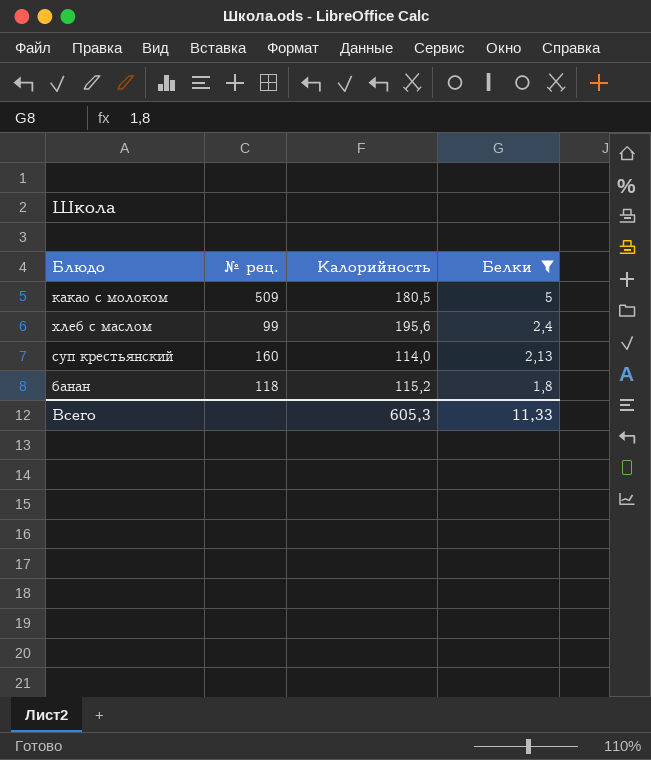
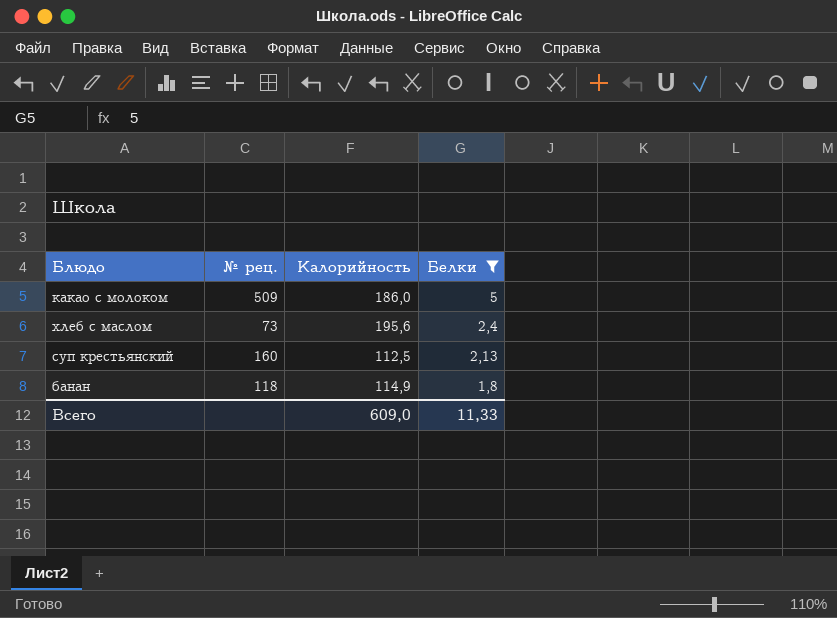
какао с молоком | Калорийность: 180,5 -> 186,0
хлеб с маслом | № рец.: 99 -> 73
суп крестьянский | Калорийность: 114,0 -> 112,5
банан | Калорийность: 115,2 -> 114,9
Всего | Калорийность: 605,3 -> 609,0

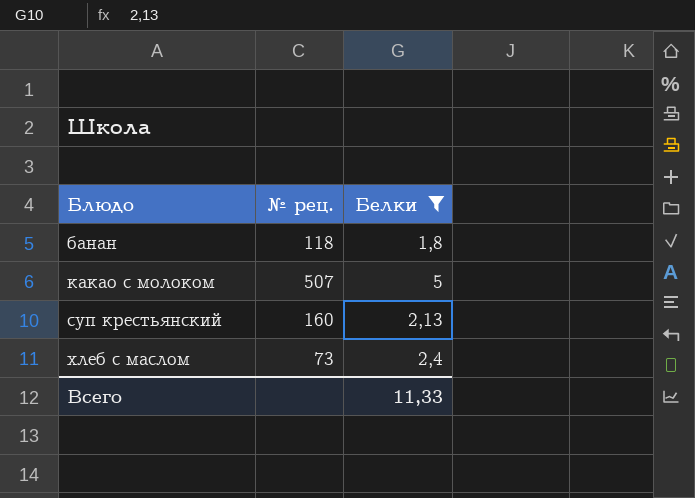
row order: Белки descending -> Блюдо ascending
column Калорийность | position: 3 -> none
какао с молоком | № рец.: 509 -> 507

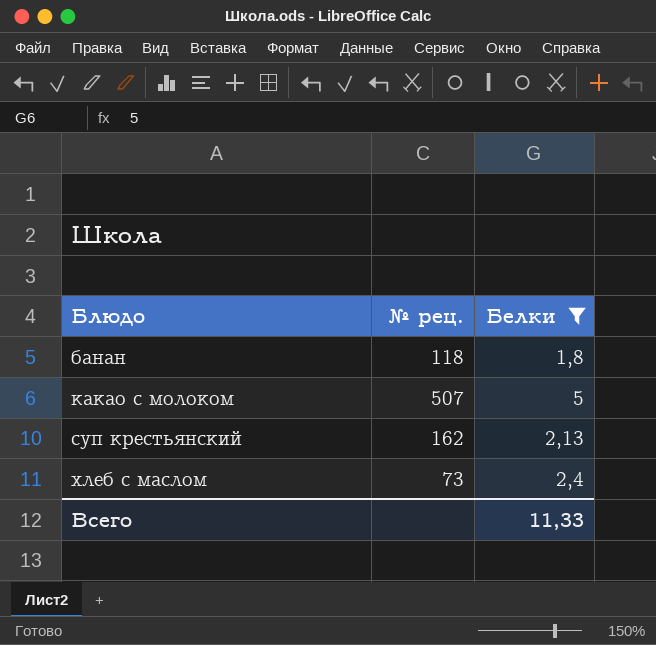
суп крестьянский | № рец.: 160 -> 162

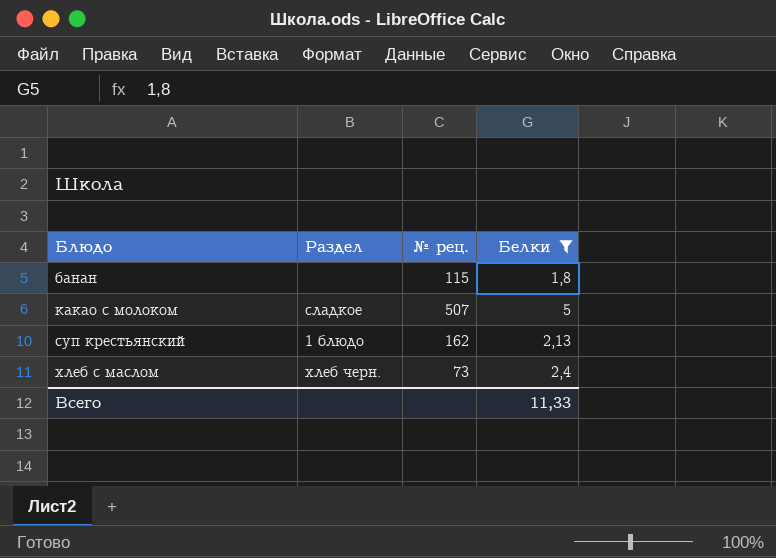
column Раздел | position: none -> 2
банан | № рец.: 118 -> 115

